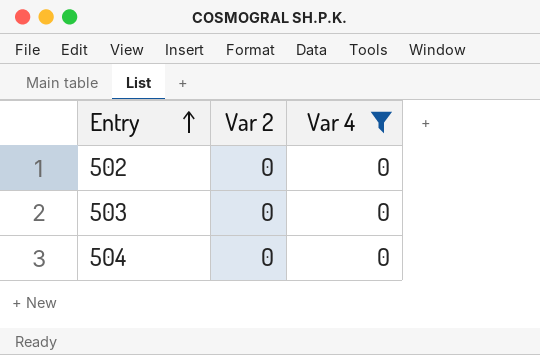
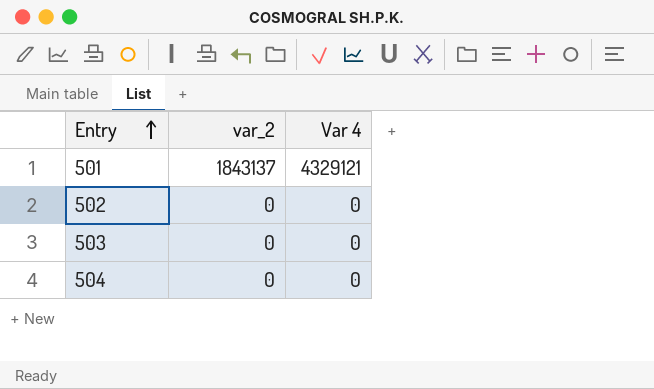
filter: Var 4 = 0 -> none
column name: Var 2 -> var_2

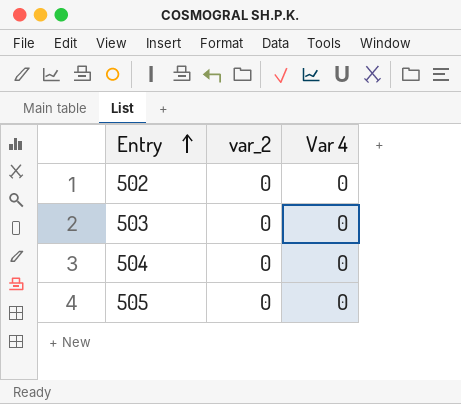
row 501: 1843137 | 4329121 -> none
row 505: none -> 0 | 0

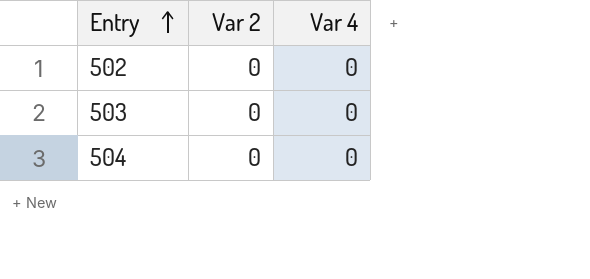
column name: var_2 -> Var 2
row 505: 0 | 0 -> none

